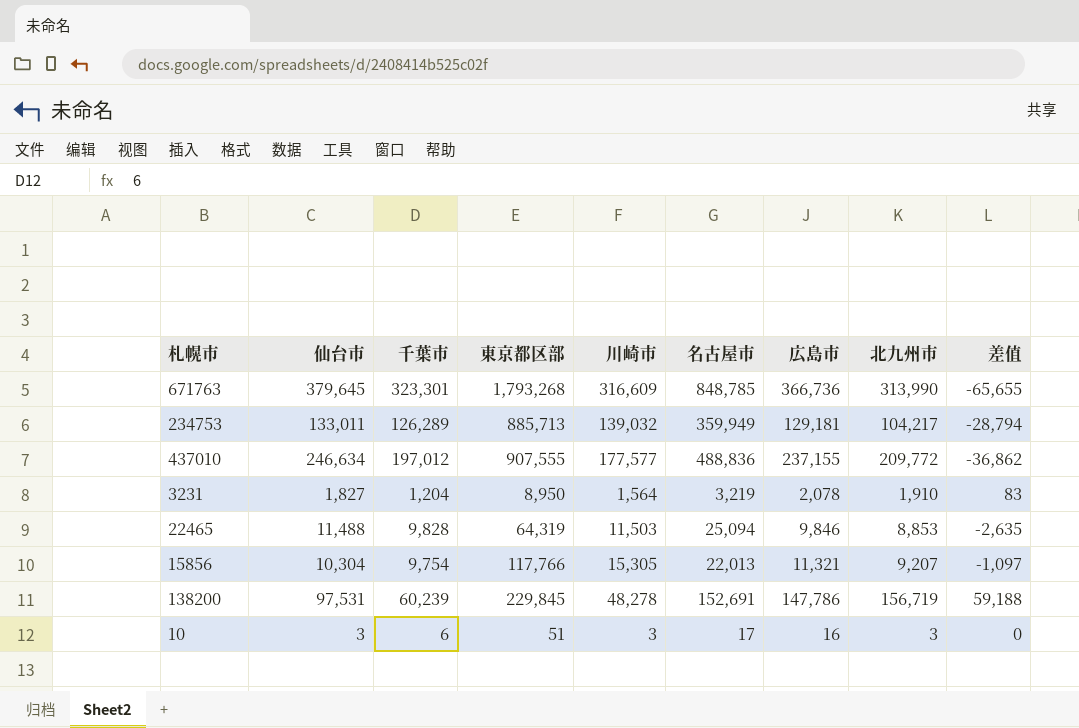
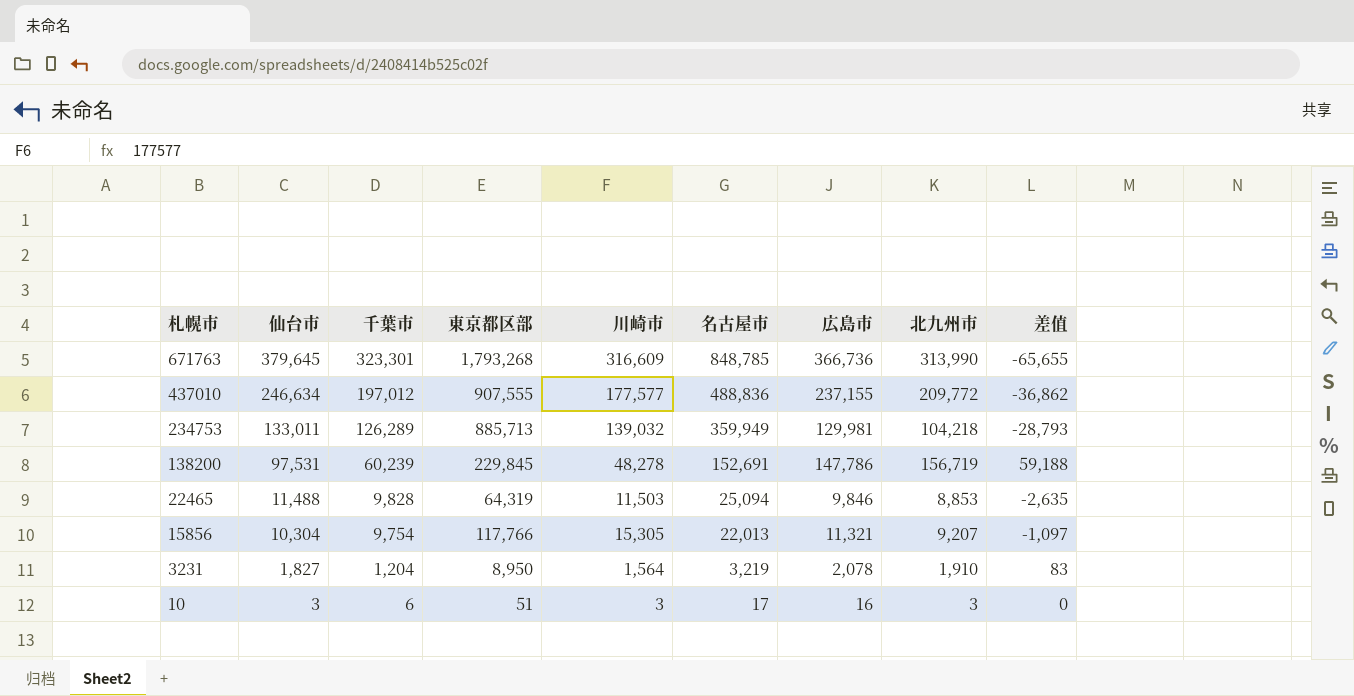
row order: none -> 札幌市 descending
234753 | 広島市: 129,181 -> 129,981
234753 | 北九州市: 104,217 -> 104,218
234753 | 差值: -28,794 -> -28,793

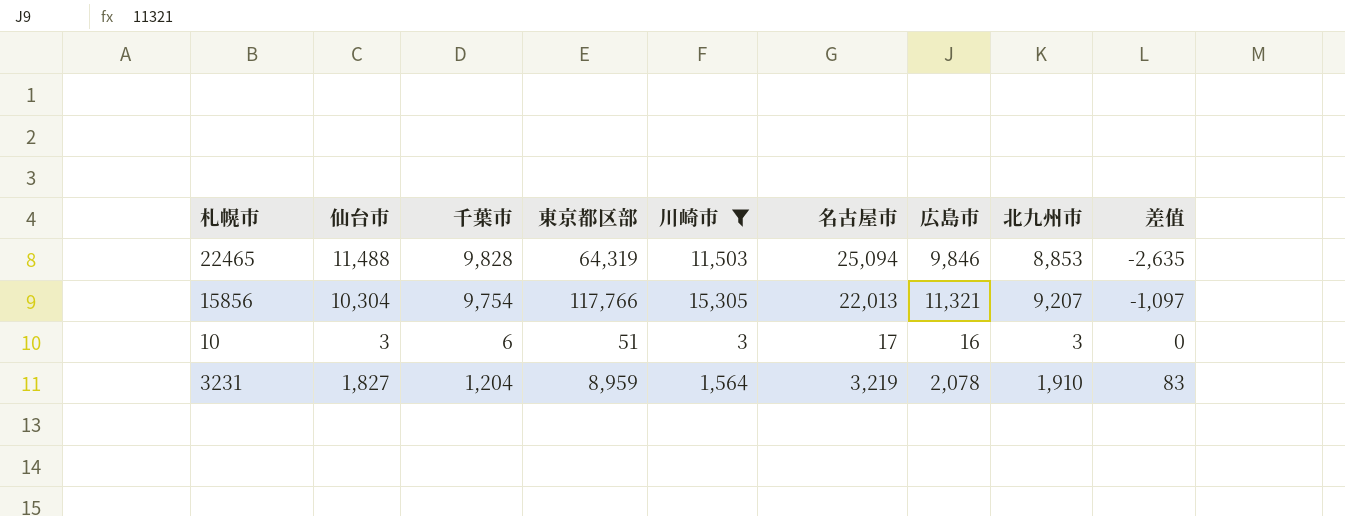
filter: none -> 川崎市 <= 15,305
row order: 札幌市 descending -> 差值 ascending
3231 | 東京都区部: 8,950 -> 8,959

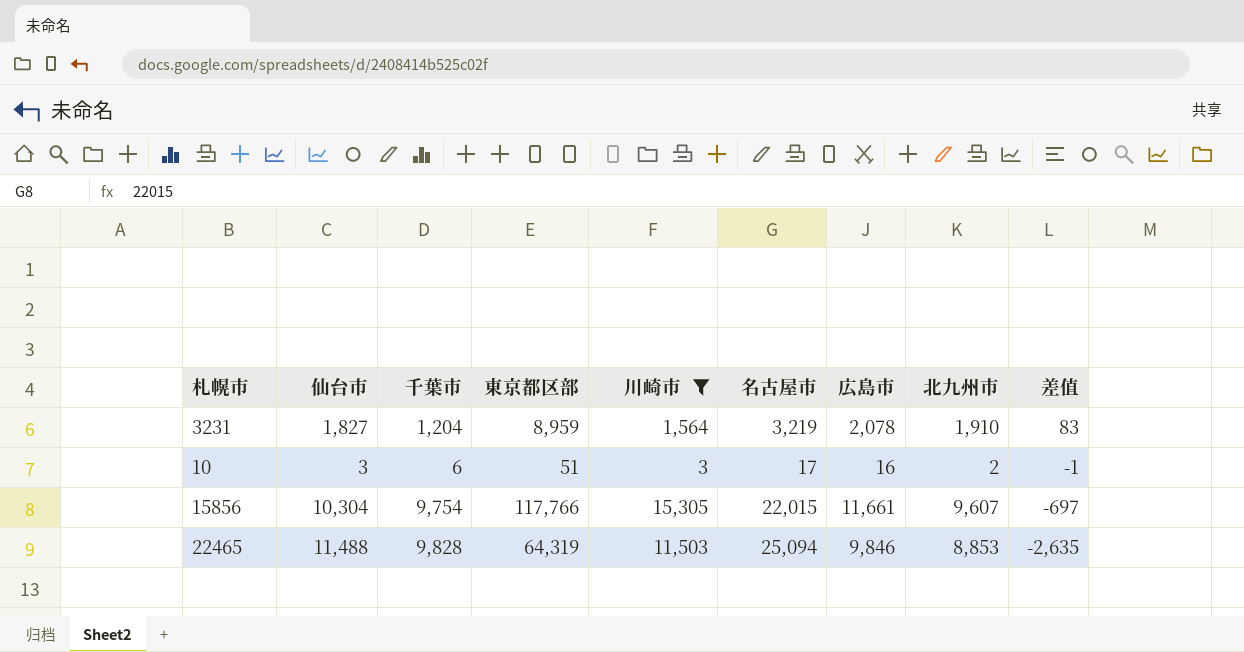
row order: 差值 ascending -> 差值 descending
10 | 北九州市: 3 -> 2
10 | 差值: 0 -> -1
15856 | 名古屋市: 22,013 -> 22,015
15856 | 広島市: 11,321 -> 11,661
15856 | 北九州市: 9,207 -> 9,607
15856 | 差值: -1,097 -> -697

